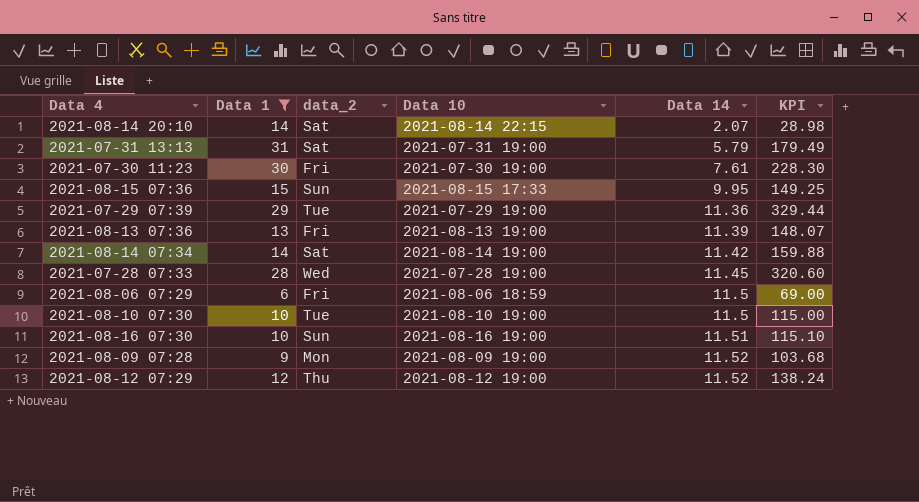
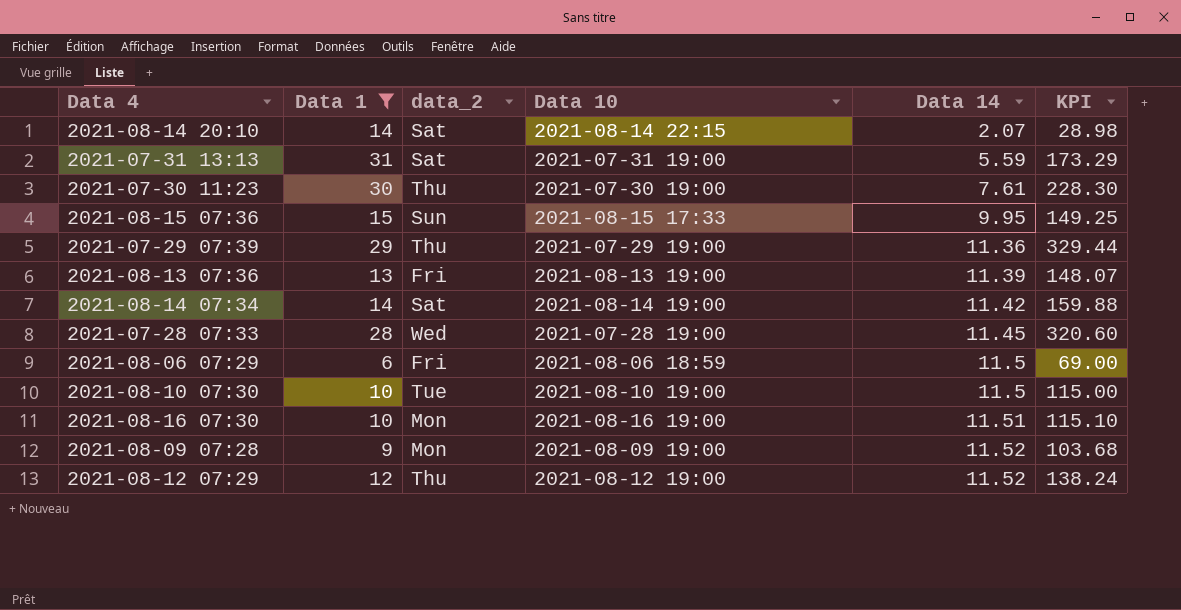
2021-07-31 13:13 | Data 14: 5.79 -> 5.59
2021-07-31 13:13 | KPI: 179.49 -> 173.29
2021-07-30 11:23 | data_2: Fri -> Thu
2021-07-29 07:39 | data_2: Tue -> Thu
2021-08-16 07:30 | data_2: Sun -> Mon

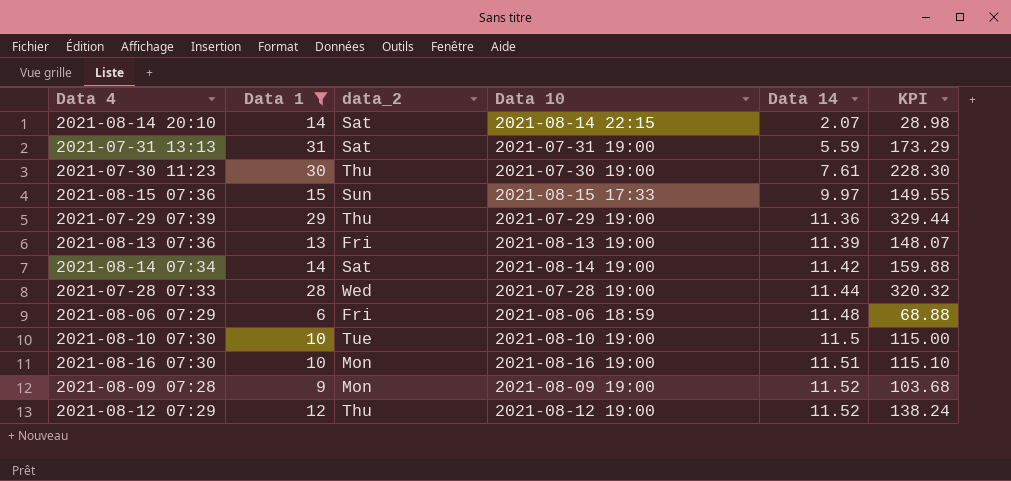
2021-08-15 07:36 | Data 14: 9.95 -> 9.97
2021-08-15 07:36 | KPI: 149.25 -> 149.55
2021-07-28 07:33 | Data 14: 11.45 -> 11.44
2021-07-28 07:33 | KPI: 320.60 -> 320.32
2021-08-06 07:29 | Data 14: 11.5 -> 11.48
2021-08-06 07:29 | KPI: 69.00 -> 68.88

